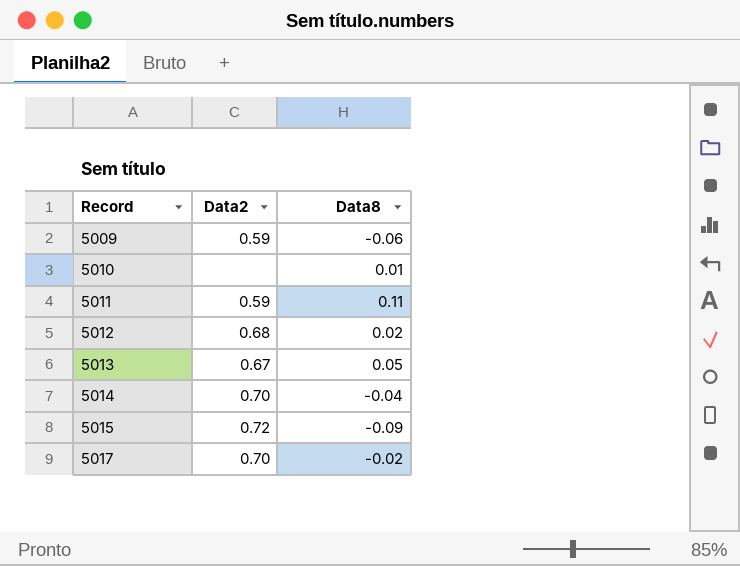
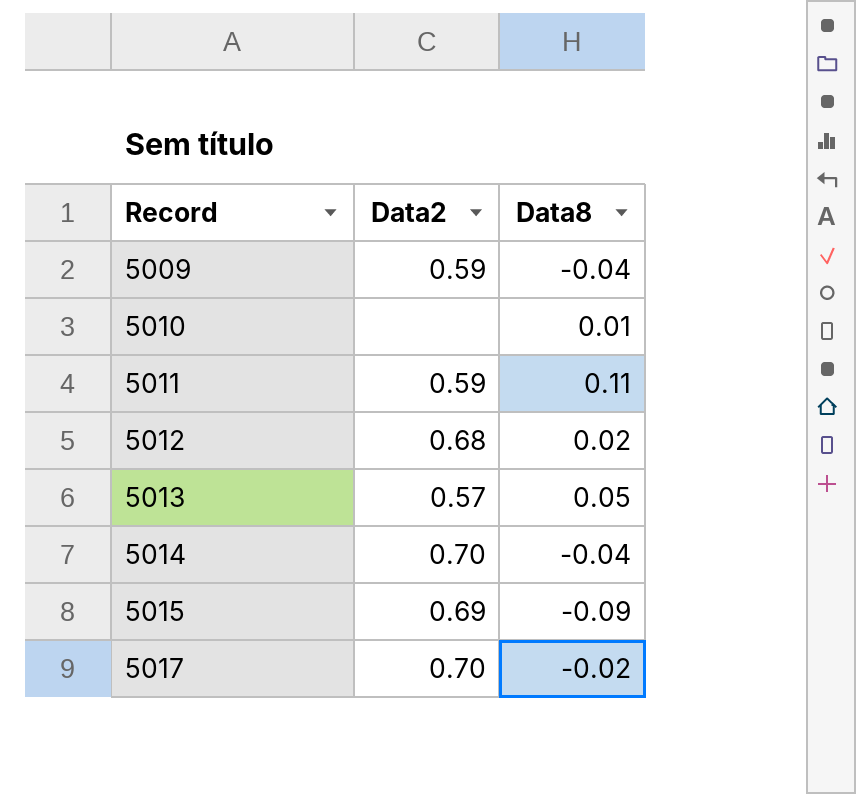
5009 | Data8: -0.06 -> -0.04
5013 | Data2: 0.67 -> 0.57
5015 | Data2: 0.72 -> 0.69

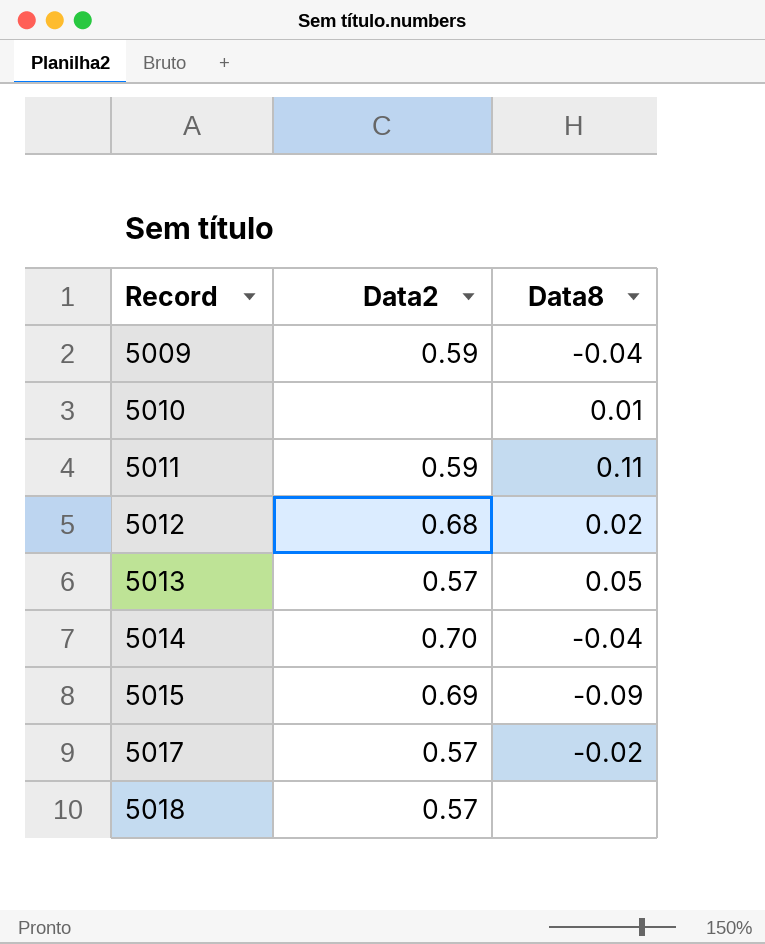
5017 | Data2: 0.70 -> 0.57
row 5018: none -> 0.57 | none

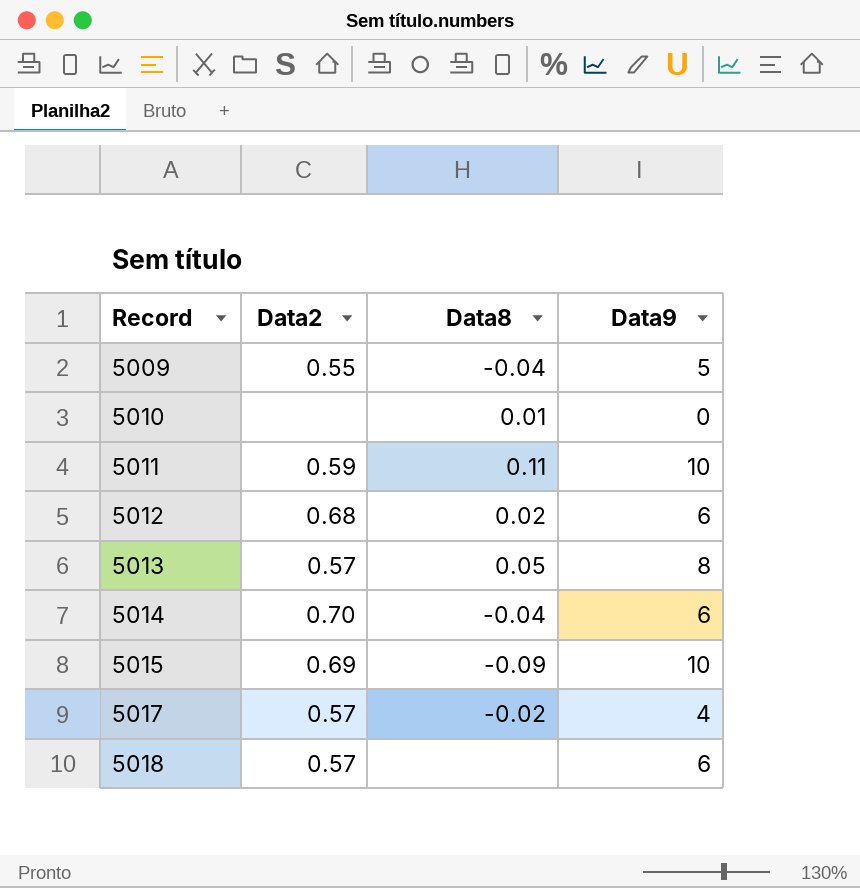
column Data9 | position: none -> 4
5009 | Data2: 0.59 -> 0.55

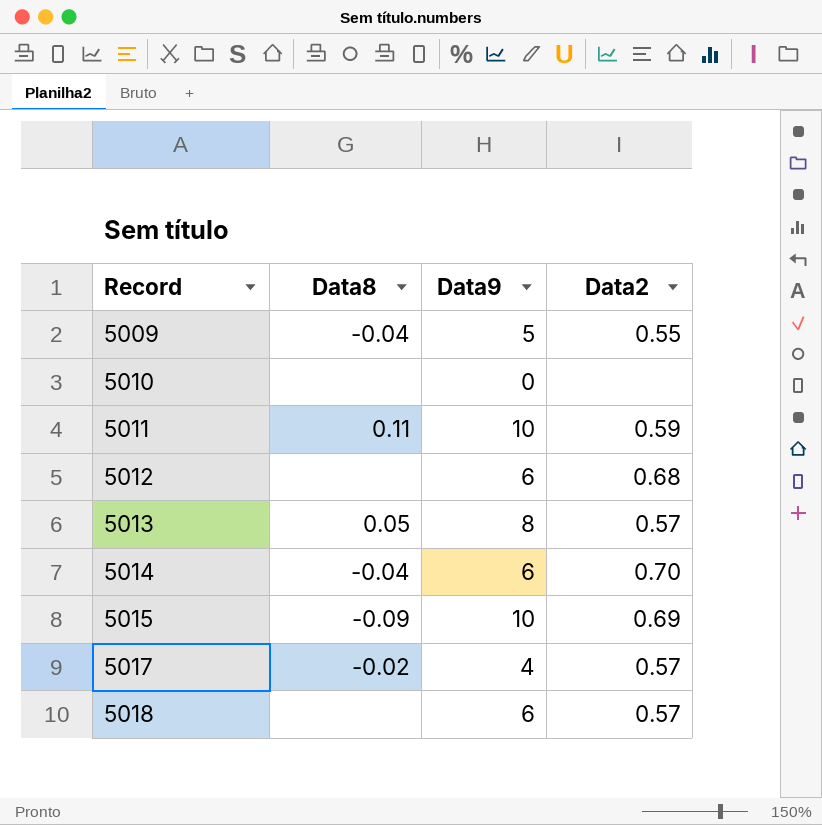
column Data2 | position: 2 -> 4
5010 | Data8: 0.01 -> none
5012 | Data8: 0.02 -> none

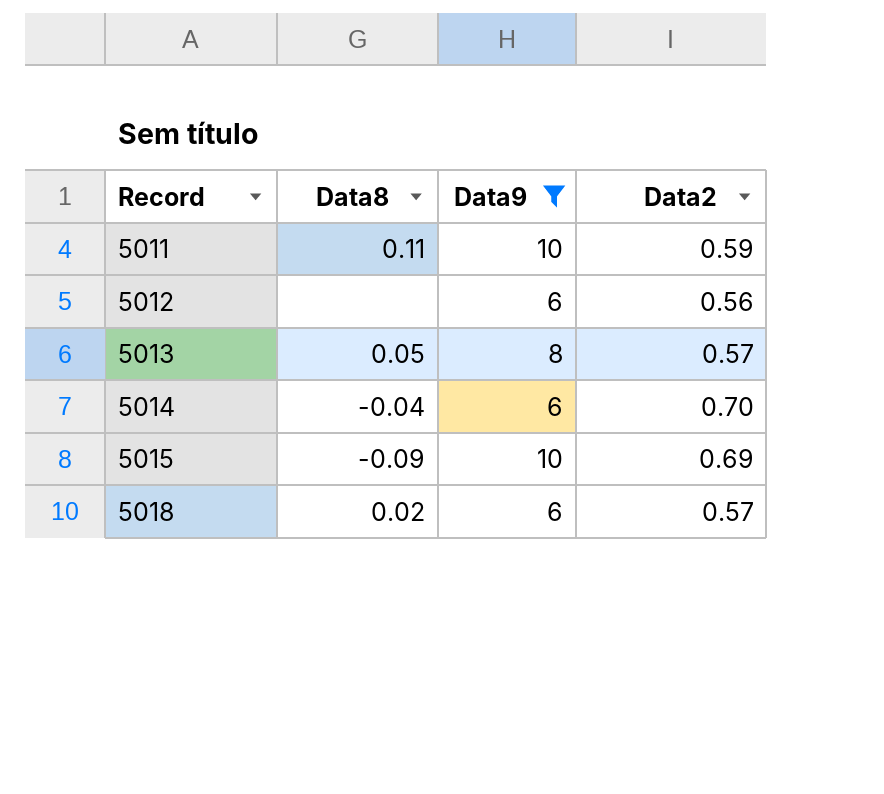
filter: none -> Data9 >= 6
5012 | Data2: 0.68 -> 0.56
5018 | Data8: none -> 0.02

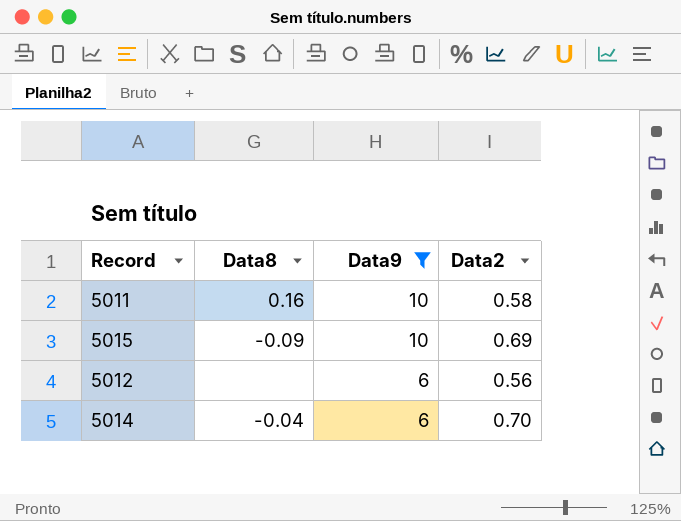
row order: Record ascending -> Data9 descending
row 5013: 0.05 | 8 | 0.57 -> none
row 5018: 0.02 | 6 | 0.57 -> none
5011 | Data8: 0.11 -> 0.16
5011 | Data2: 0.59 -> 0.58

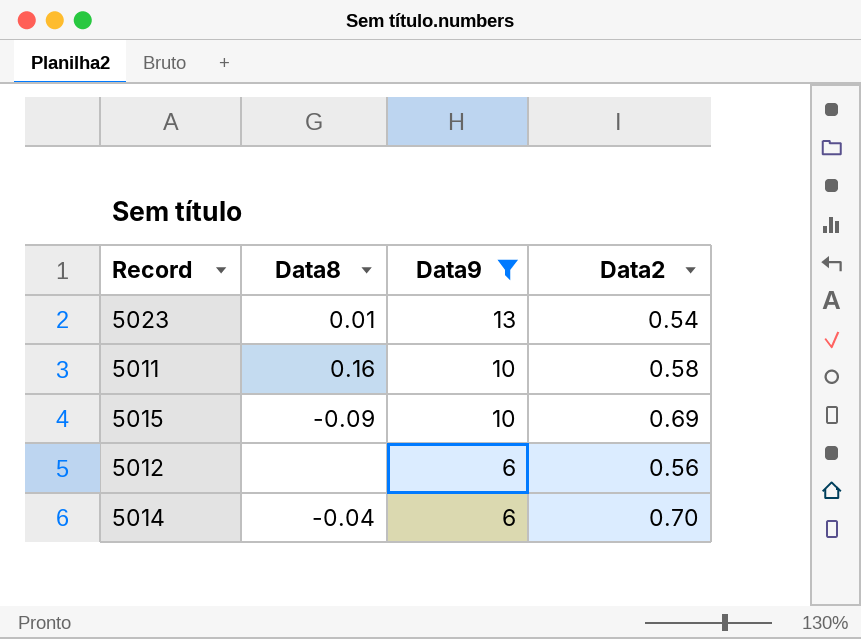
row 5023: none -> 0.01 | 13 | 0.54

